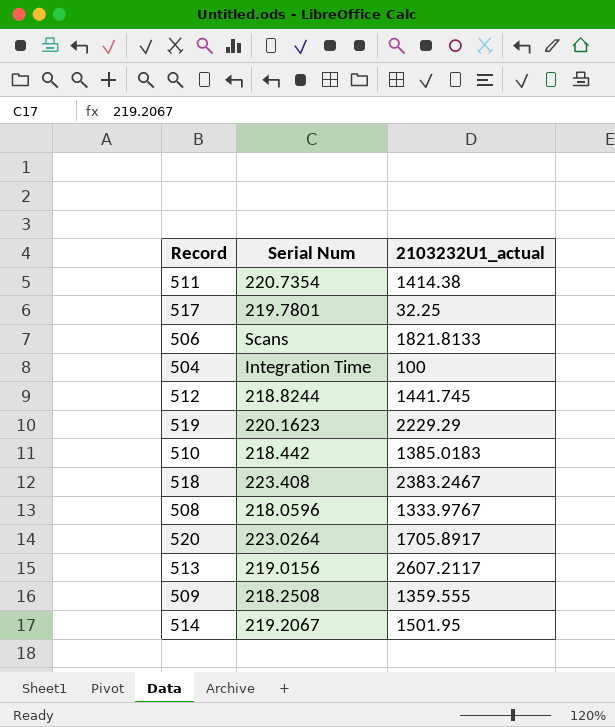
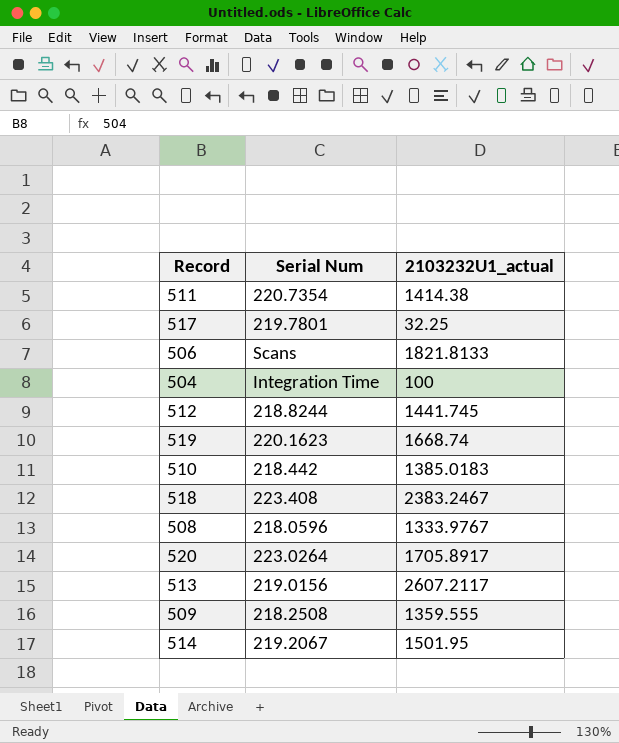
519 | 2103232U1_actual: 2229.29 -> 1668.74

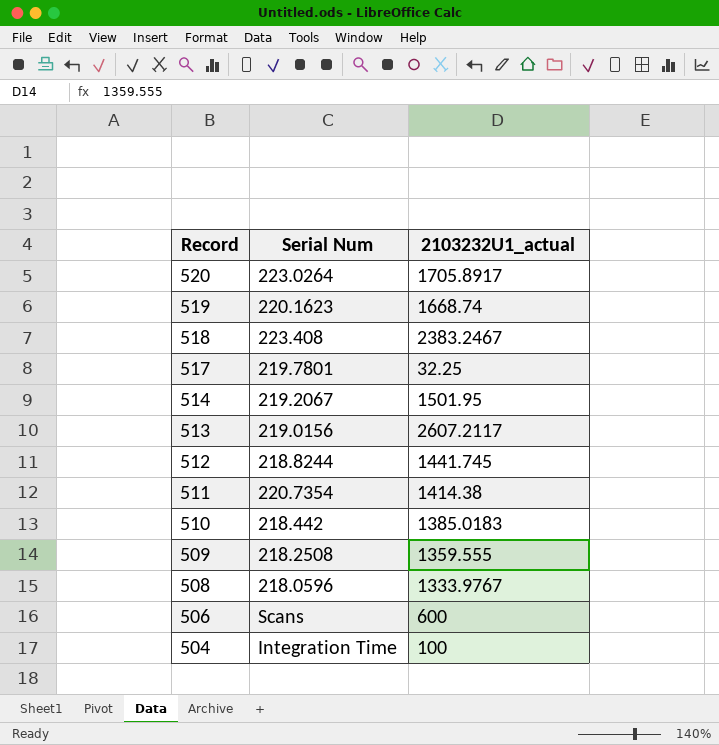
row order: none -> Record descending
506 | 2103232U1_actual: 1821.8133 -> 600

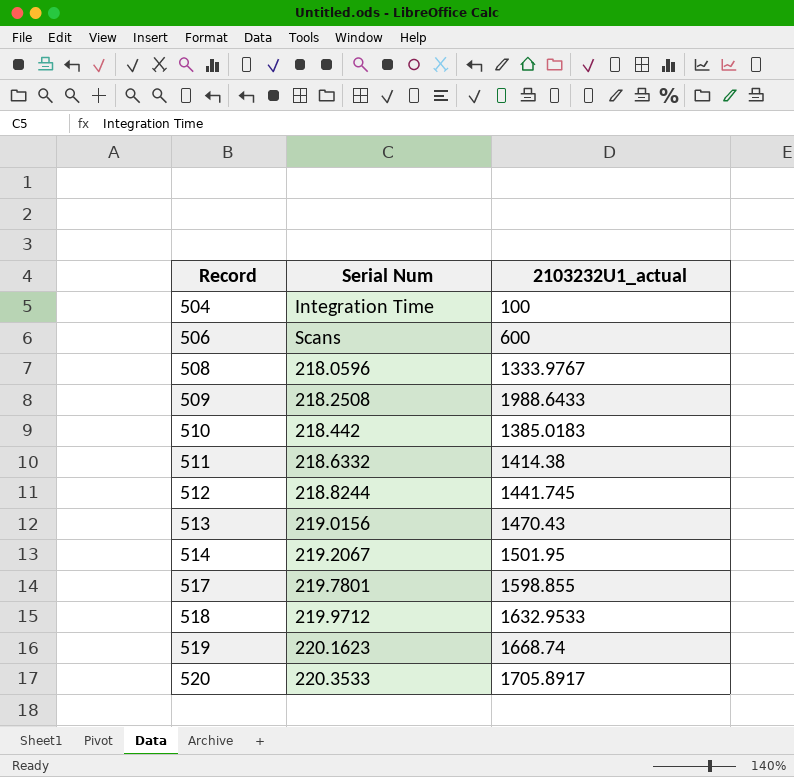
row order: Record descending -> Record ascending
509 | 2103232U1_actual: 1359.555 -> 1988.6433
511 | Serial Num: 220.7354 -> 218.6332
513 | 2103232U1_actual: 2607.2117 -> 1470.43
517 | 2103232U1_actual: 32.25 -> 1598.855
518 | Serial Num: 223.408 -> 219.9712
518 | 2103232U1_actual: 2383.2467 -> 1632.9533
520 | Serial Num: 223.0264 -> 220.3533

